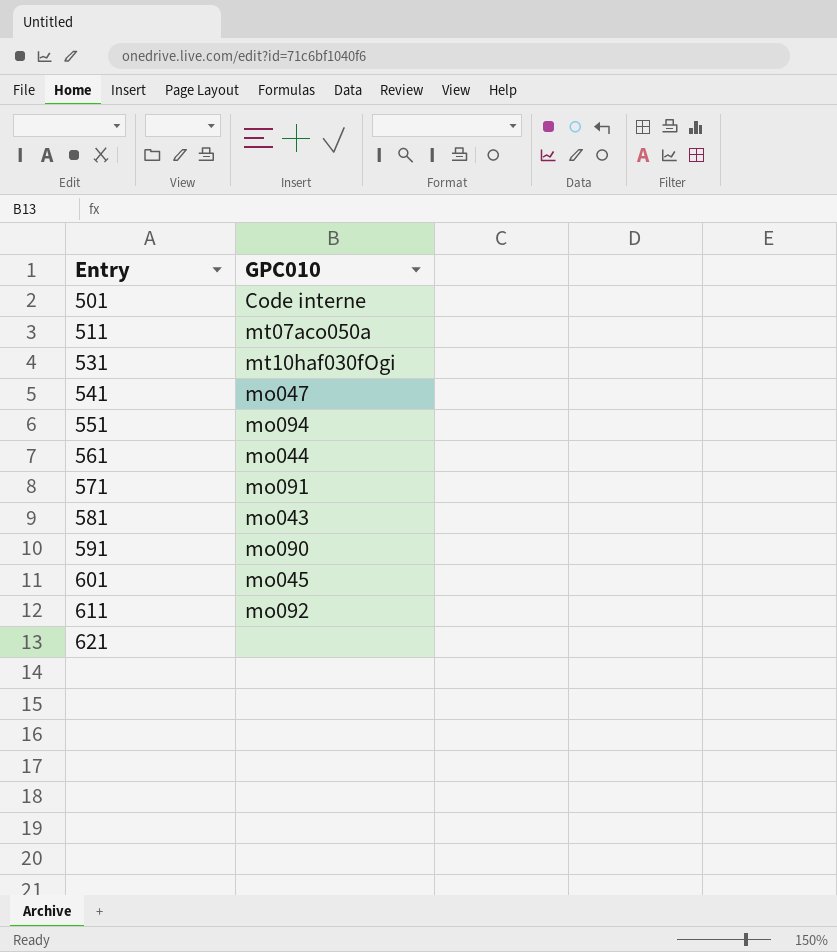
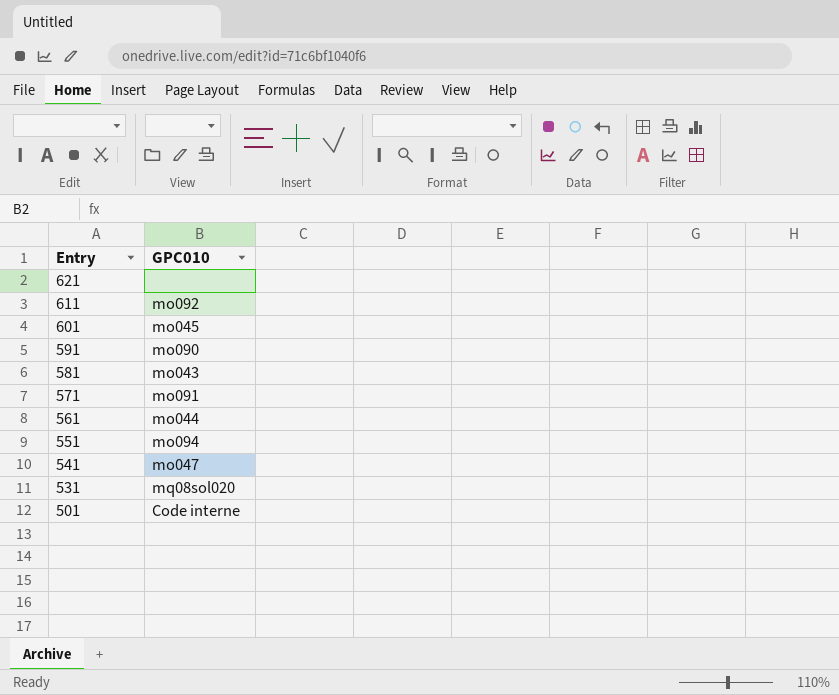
row order: Entry ascending -> Entry descending
row 511: mt07aco050a -> none
531 | GPC010: mt10haf030fOgi -> mq08sol020

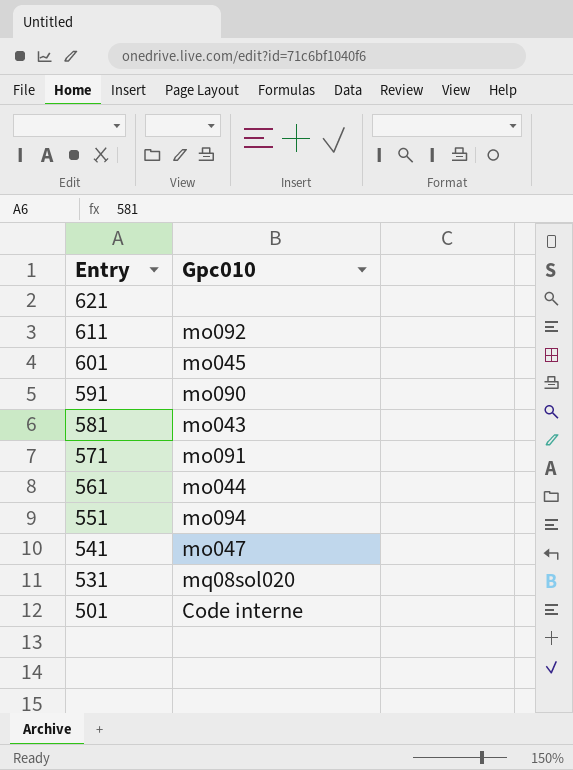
column name: GPC010 -> Gpc010

